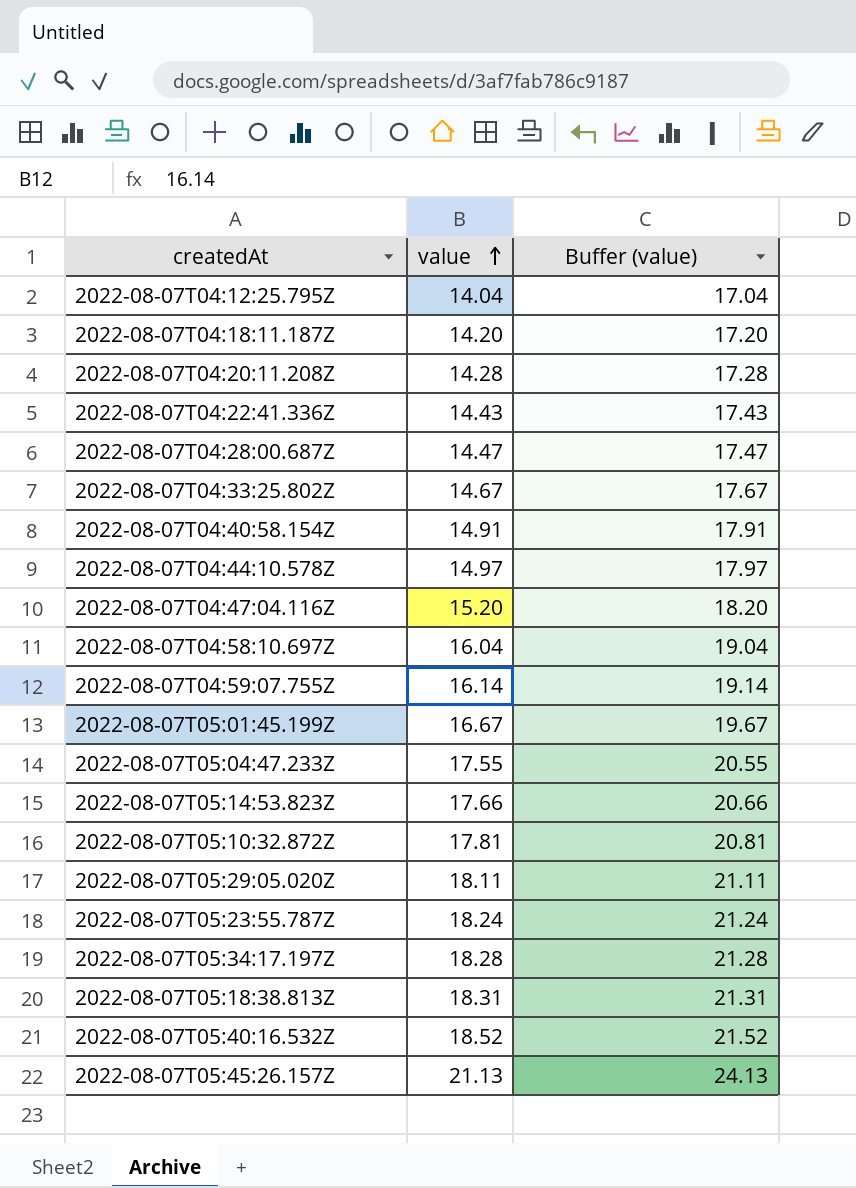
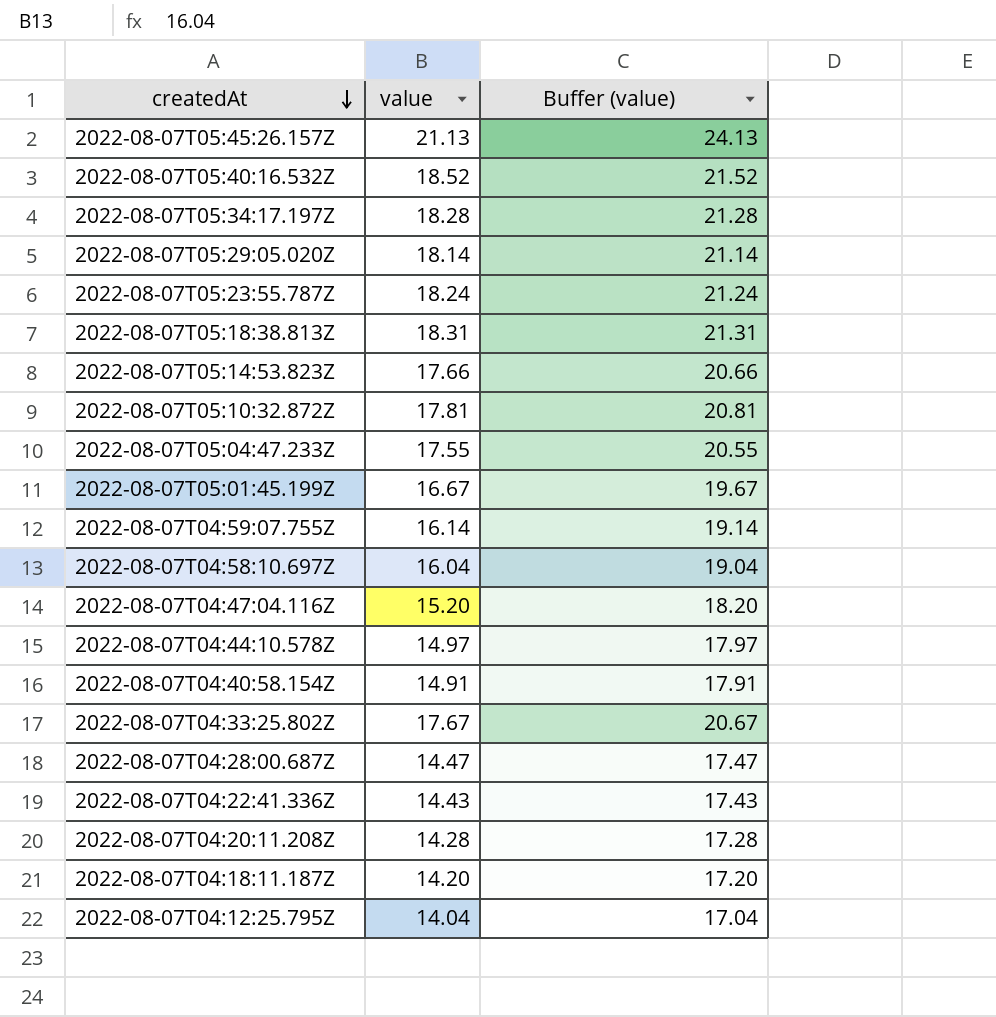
row order: value ascending -> createdAt descending
2022-08-07T05:29:05.020Z | value: 18.11 -> 18.14
2022-08-07T05:29:05.020Z | Buffer (value): 21.11 -> 21.14
2022-08-07T04:33:25.802Z | value: 14.67 -> 17.67
2022-08-07T04:33:25.802Z | Buffer (value): 17.67 -> 20.67

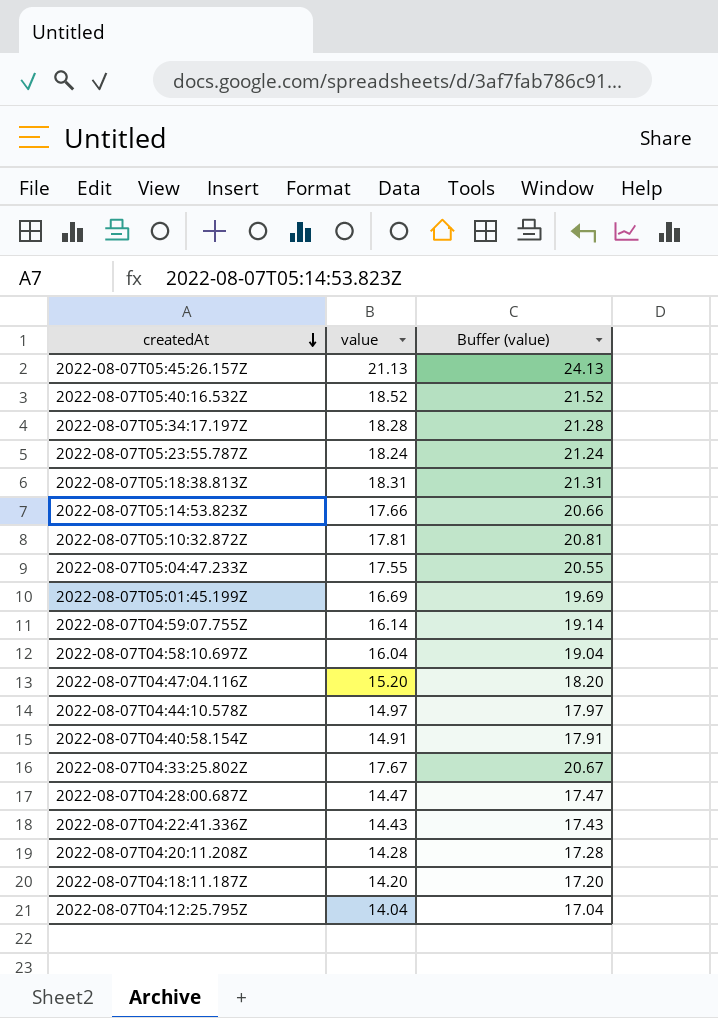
row 2022-08-07T05:29:05.020Z: 18.14 | 21.14 -> none
2022-08-07T05:01:45.199Z | value: 16.67 -> 16.69
2022-08-07T05:01:45.199Z | Buffer (value): 19.67 -> 19.69

